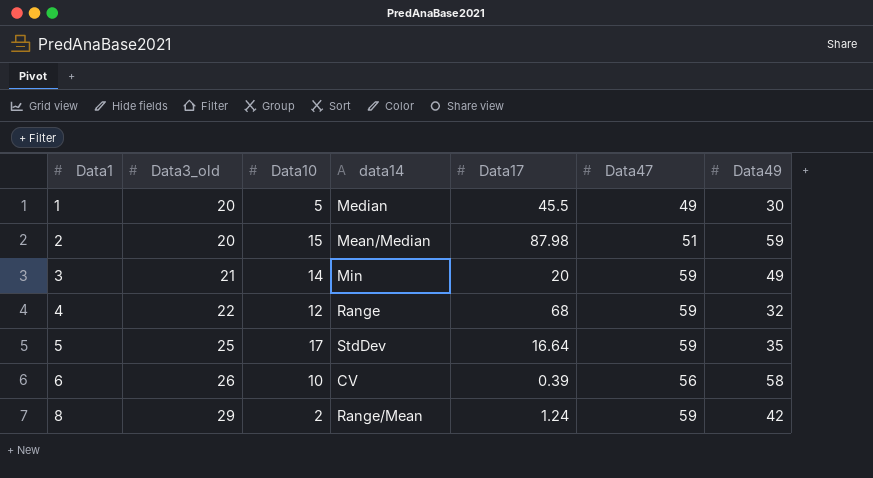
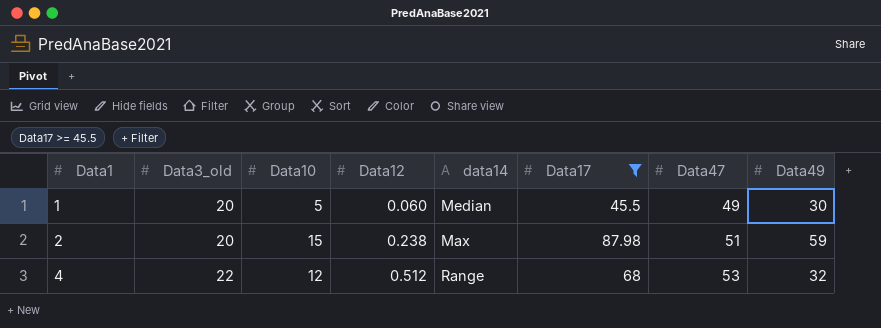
filter: none -> Data17 >= 45.5
column Data12 | position: none -> 4
2 | data14: Mean/Median -> Max
4 | Data47: 59 -> 53

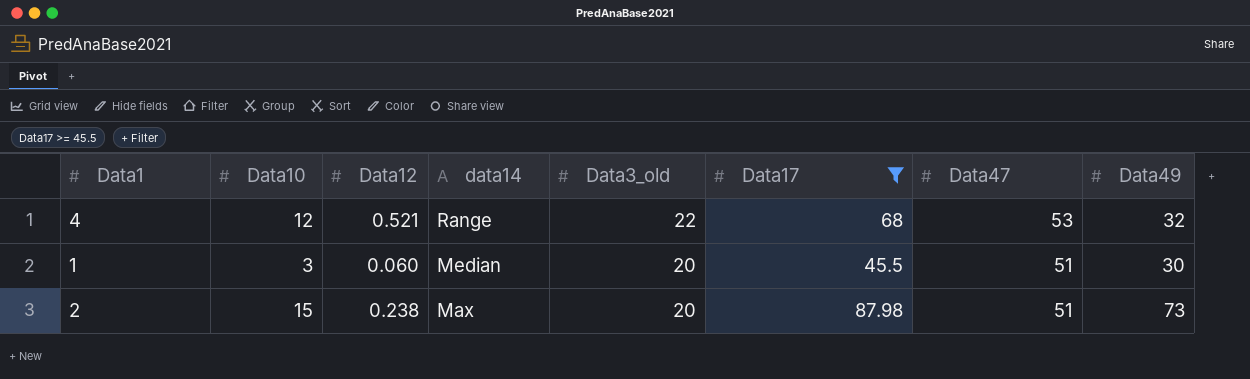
row order: Data1 ascending -> data14 descending
column Data3_old | position: 2 -> 5
4 | Data12: 0.512 -> 0.521
1 | Data10: 5 -> 3
1 | Data47: 49 -> 51
2 | Data49: 59 -> 73

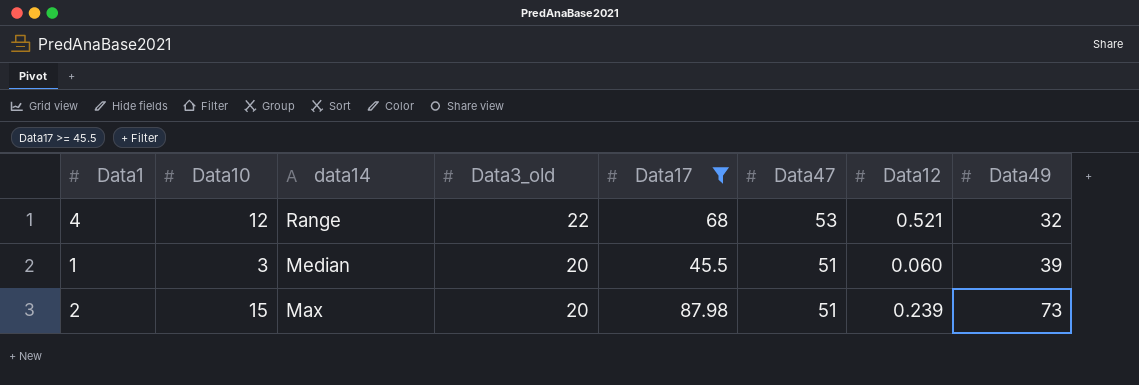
column Data12 | position: 3 -> 7
1 | Data49: 30 -> 39
2 | Data12: 0.238 -> 0.239

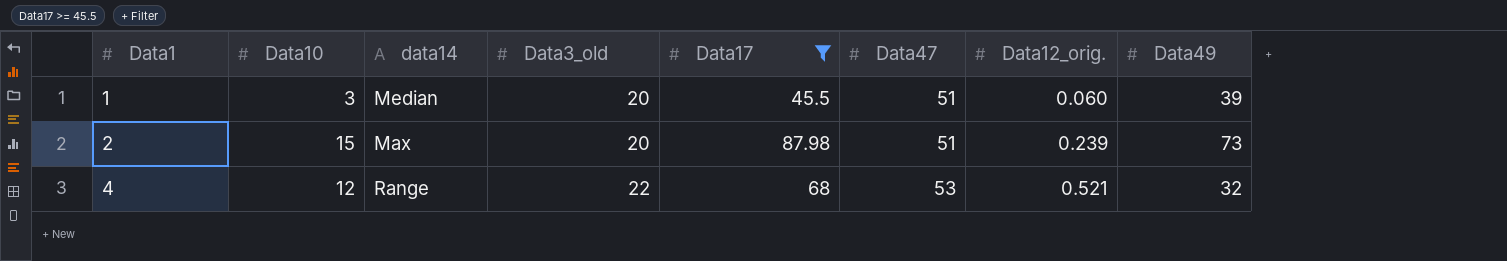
row order: data14 descending -> Data1 ascending
column name: Data12 -> Data12_orig.

